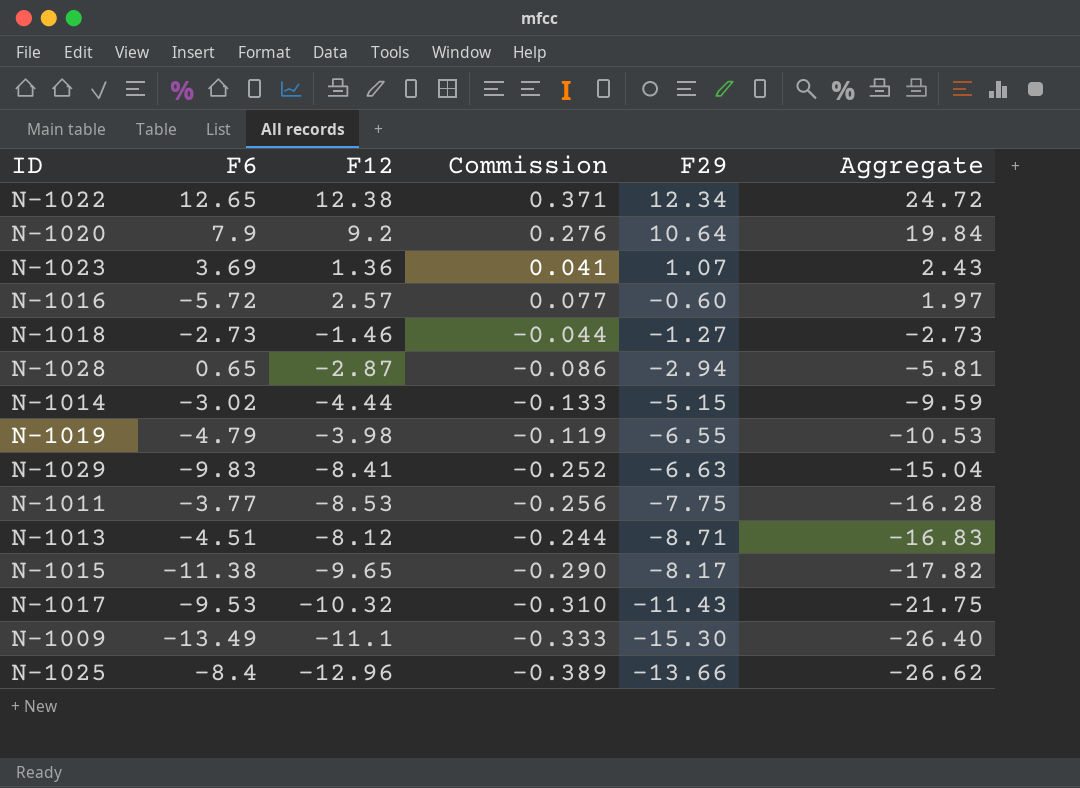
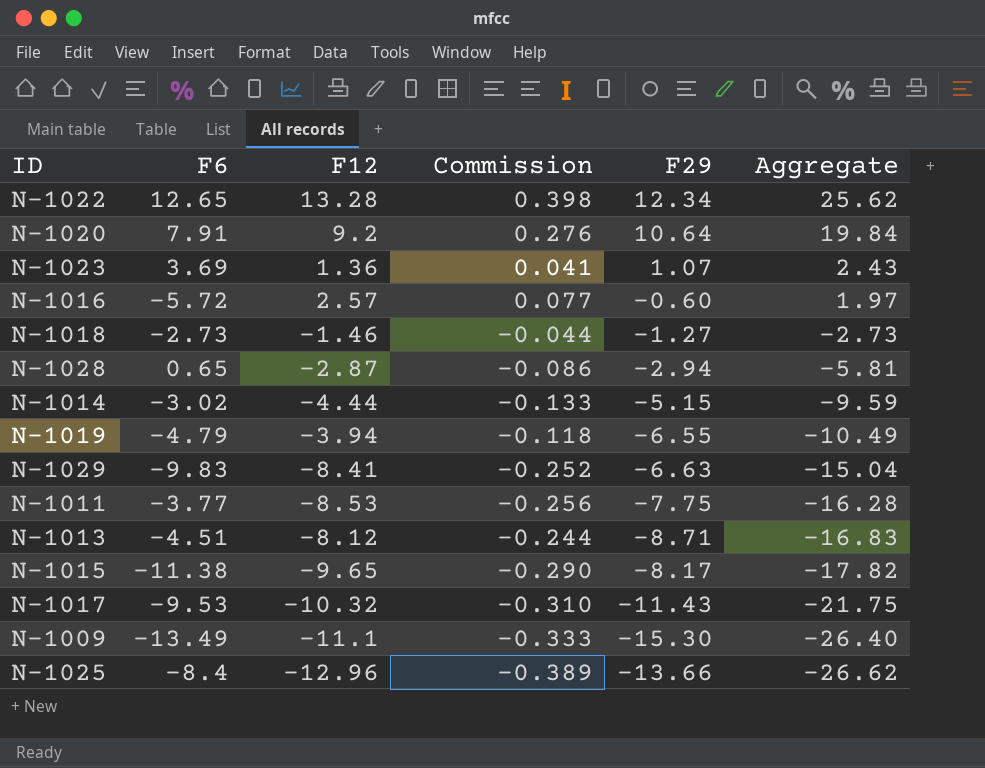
N-1022 | F12: 12.38 -> 13.28
N-1022 | Commission: 0.371 -> 0.398
N-1022 | Aggregate: 24.72 -> 25.62
N-1020 | F6: 7.9 -> 7.91
N-1019 | F12: -3.98 -> -3.94
N-1019 | Commission: -0.119 -> -0.118
N-1019 | Aggregate: -10.53 -> -10.49

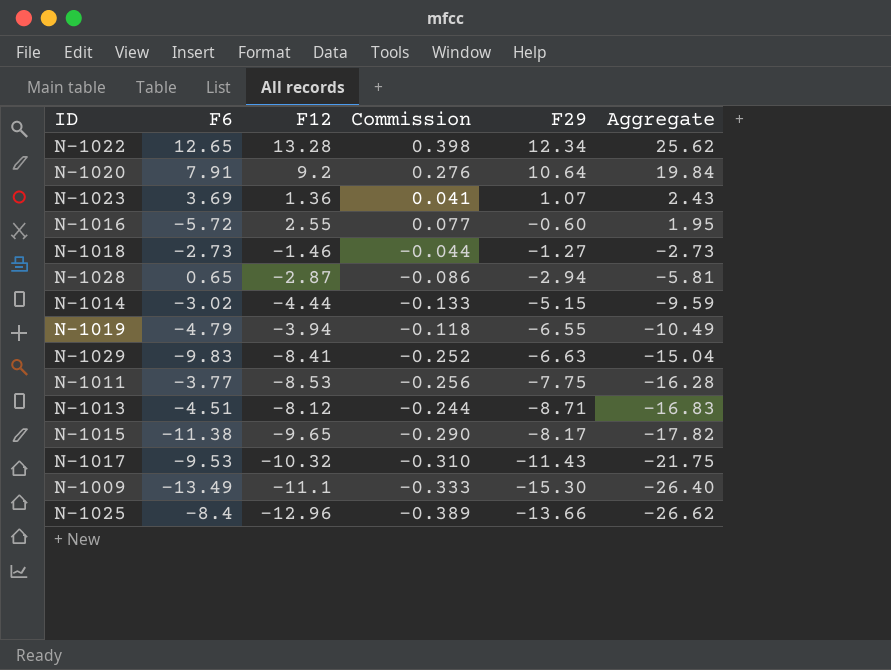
N-1016 | F12: 2.57 -> 2.55
N-1016 | Aggregate: 1.97 -> 1.95

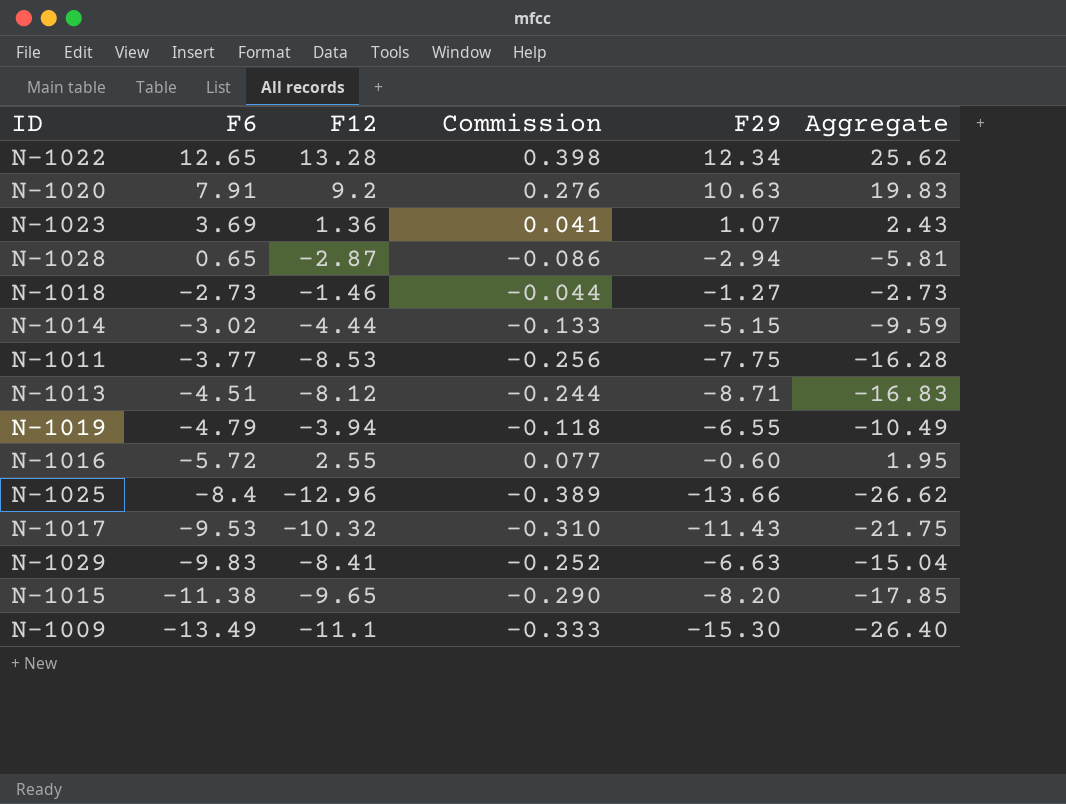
row order: Aggregate descending -> F6 descending
N-1020 | F29: 10.64 -> 10.63
N-1020 | Aggregate: 19.84 -> 19.83
N-1015 | F29: -8.17 -> -8.20
N-1015 | Aggregate: -17.82 -> -17.85

